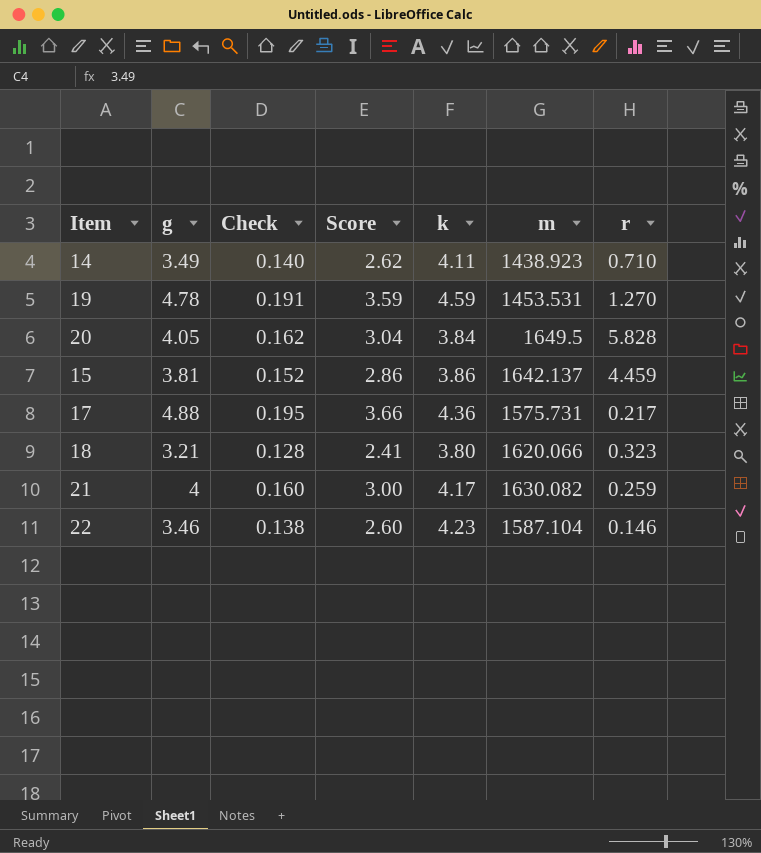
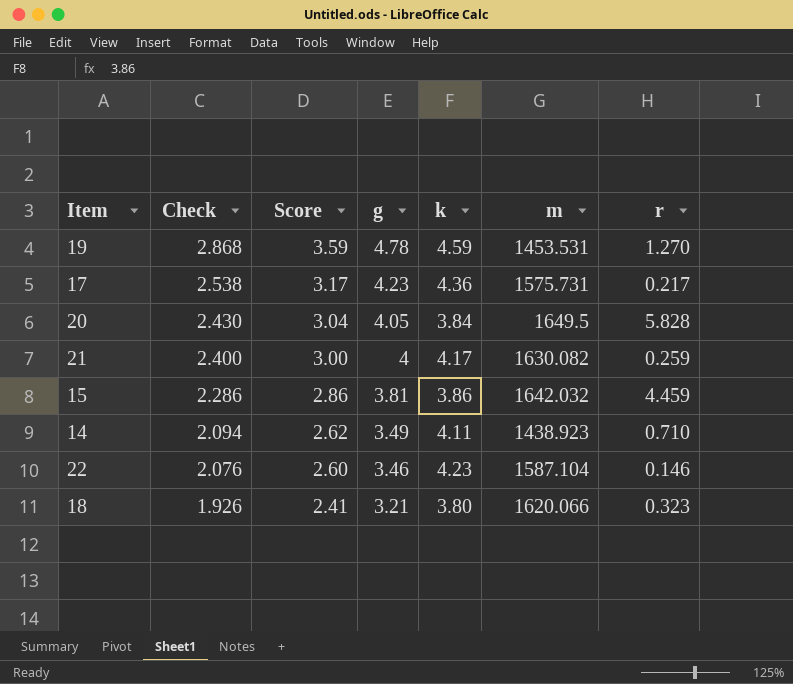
row order: none -> Check descending
column Check | formula: [g] * 0.04 -> [g] * 0.6
column g | position: 2 -> 4
17 | Score: 3.66 -> 3.17
17 | g: 4.88 -> 4.23
15 | m: 1642.137 -> 1642.032

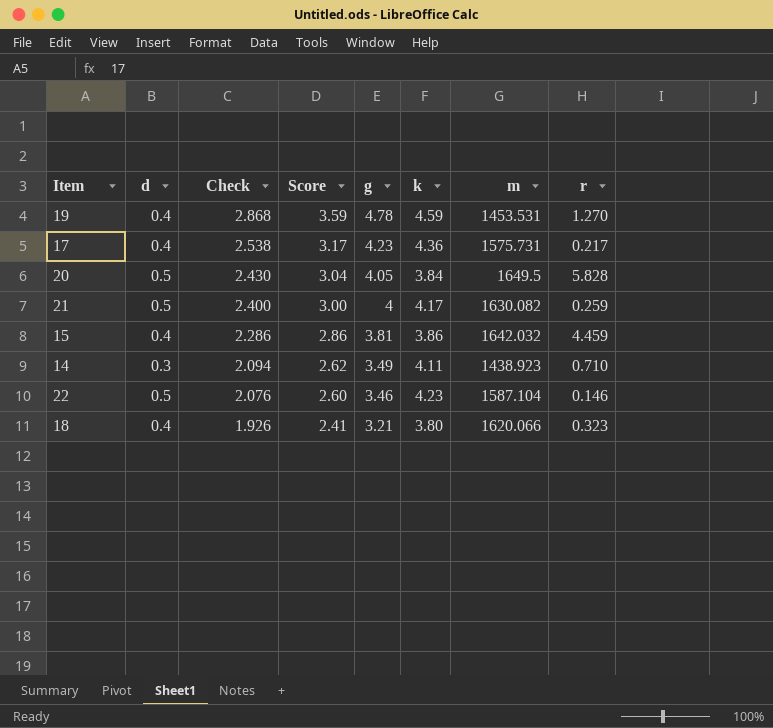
column d | position: none -> 2

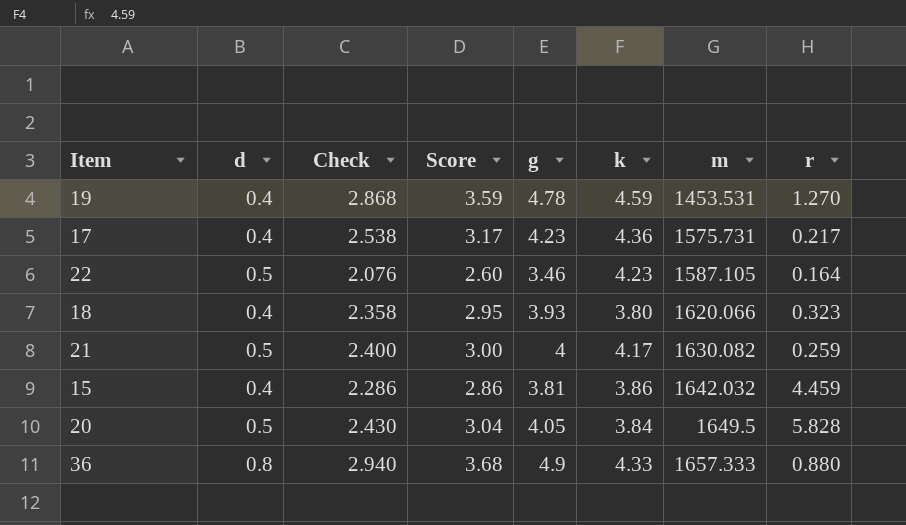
row order: Check descending -> m ascending
row 14: 0.3 | 2.094 | 2.62 | 3.49 | 4.11 | 1438.923 | 0.710 -> none
22 | m: 1587.104 -> 1587.105
22 | r: 0.146 -> 0.164
18 | Check: 1.926 -> 2.358
18 | Score: 2.41 -> 2.95
18 | g: 3.21 -> 3.93
row 36: none -> 0.8 | 2.940 | 3.68 | 4.9 | 4.33 | 1657.333 | 0.880

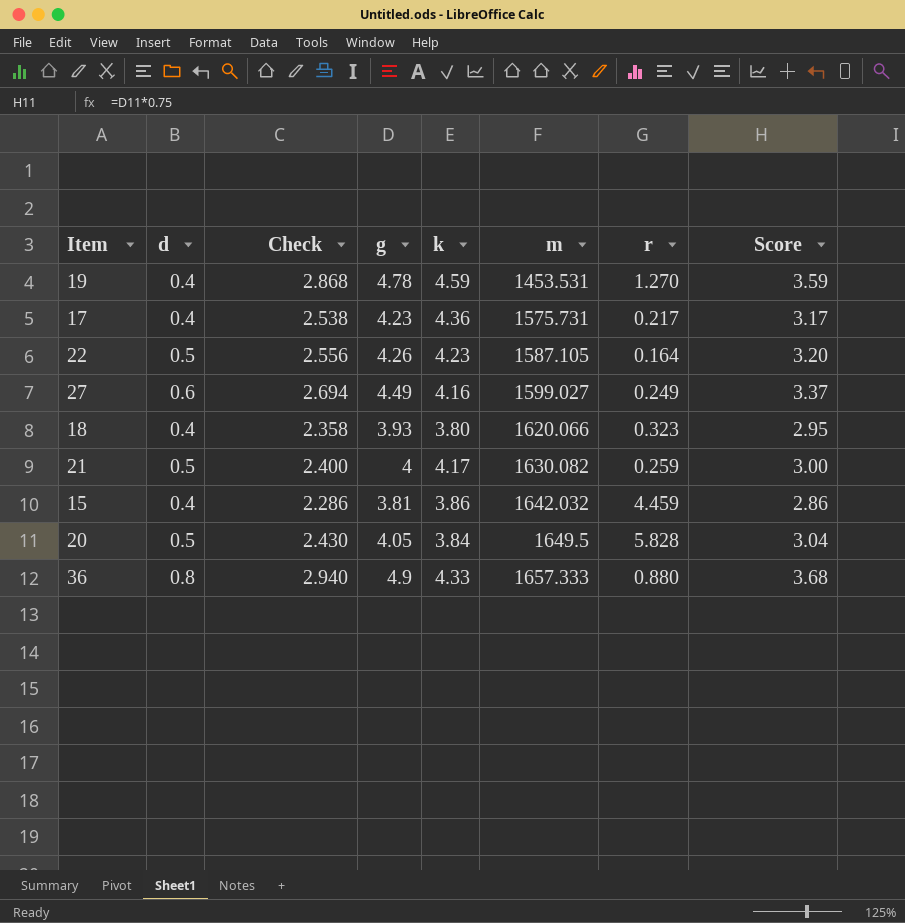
column Score | position: 4 -> 8
22 | Check: 2.076 -> 2.556
22 | g: 3.46 -> 4.26
22 | Score: 2.60 -> 3.20
row 27: none -> 0.6 | 2.694 | 4.49 | 4.16 | 1599.027 | 0.249 | 3.37

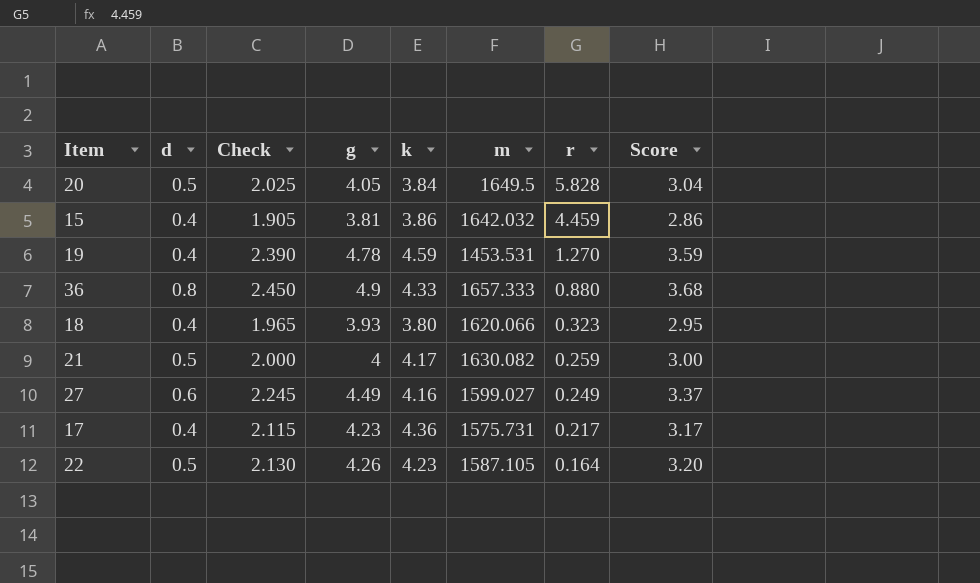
row order: m ascending -> r descending
column Check | formula: [g] * 0.6 -> [g] * 0.5

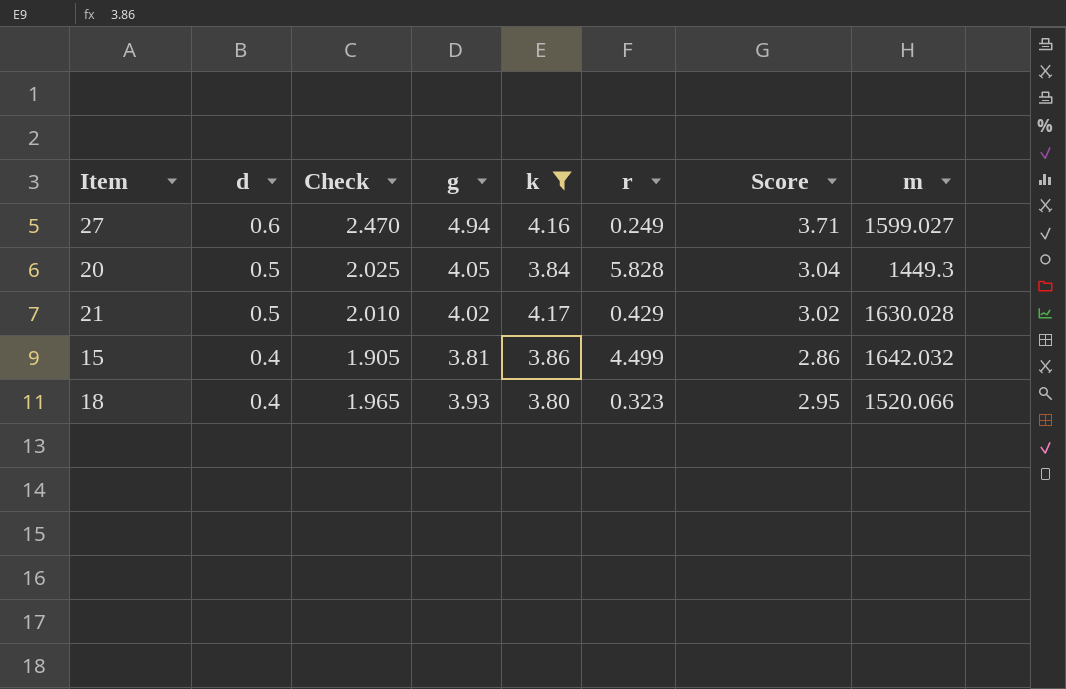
filter: none -> k <= 4.17
row order: r descending -> d descending
column m | position: 6 -> 8
27 | Check: 2.245 -> 2.470
27 | g: 4.49 -> 4.94
27 | Score: 3.37 -> 3.71
20 | m: 1649.5 -> 1449.3
21 | Check: 2.000 -> 2.010
21 | g: 4 -> 4.02
21 | r: 0.259 -> 0.429
21 | Score: 3.00 -> 3.02
21 | m: 1630.082 -> 1630.028
15 | r: 4.459 -> 4.499
18 | m: 1620.066 -> 1520.066

